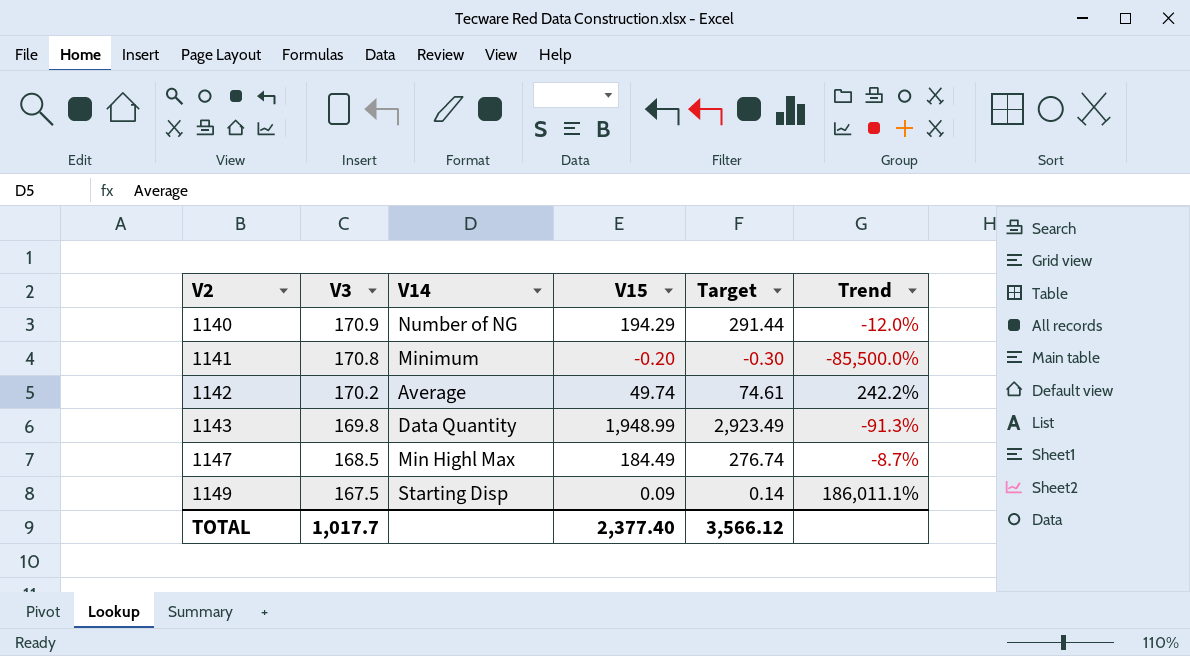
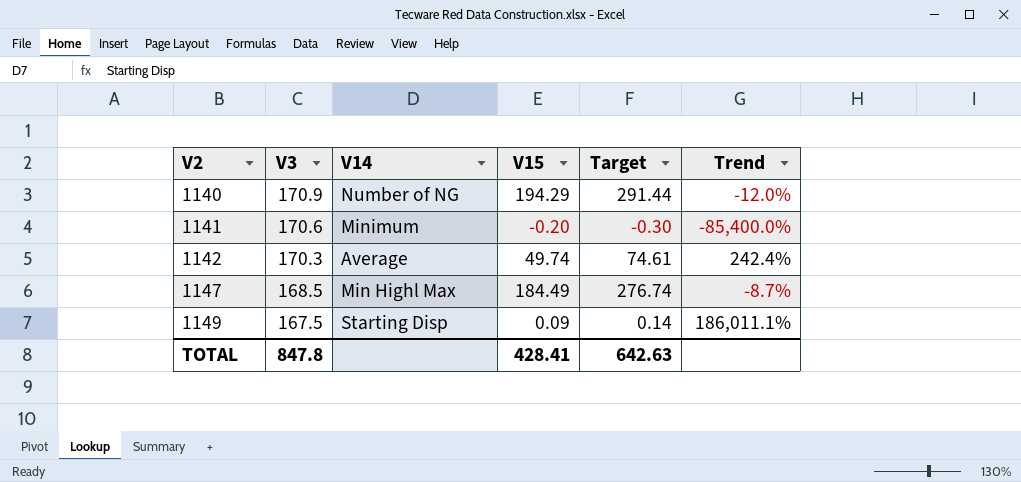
row 1143: 169.8 | Data Quantity | 1,948.99 | 2,923.49 | -91.3% -> none
1141 | V3: 170.8 -> 170.6
1141 | Trend: -85,500.0% -> -85,400.0%
1142 | V3: 170.2 -> 170.3
1142 | Trend: 242.2% -> 242.4%
TOTAL | V3: 1,017.7 -> 847.8
TOTAL | V15: 2,377.40 -> 428.41
TOTAL | Target: 3,566.12 -> 642.63

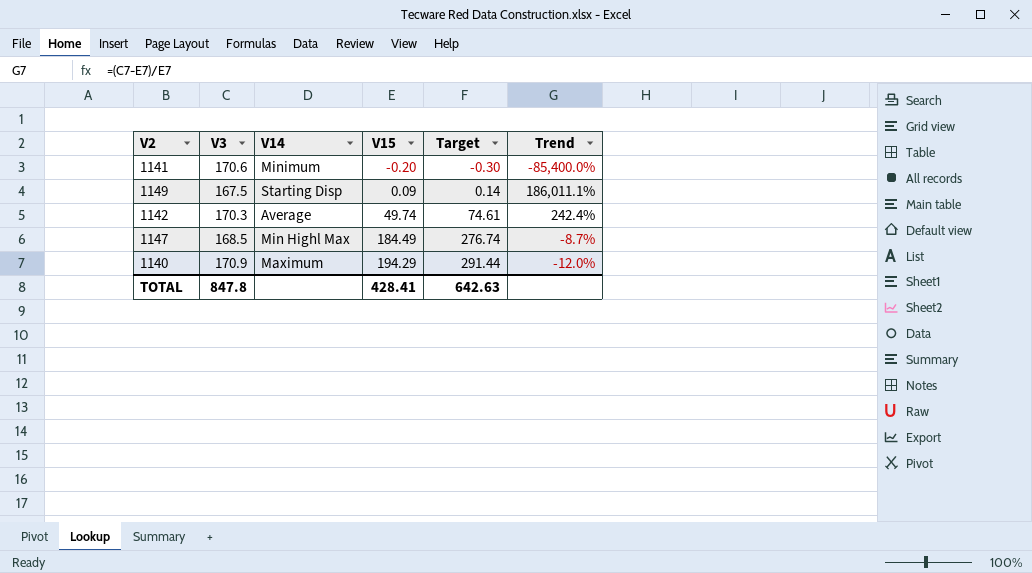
row order: V2 ascending -> V15 ascending
1140 | V14: Number of NG -> Maximum

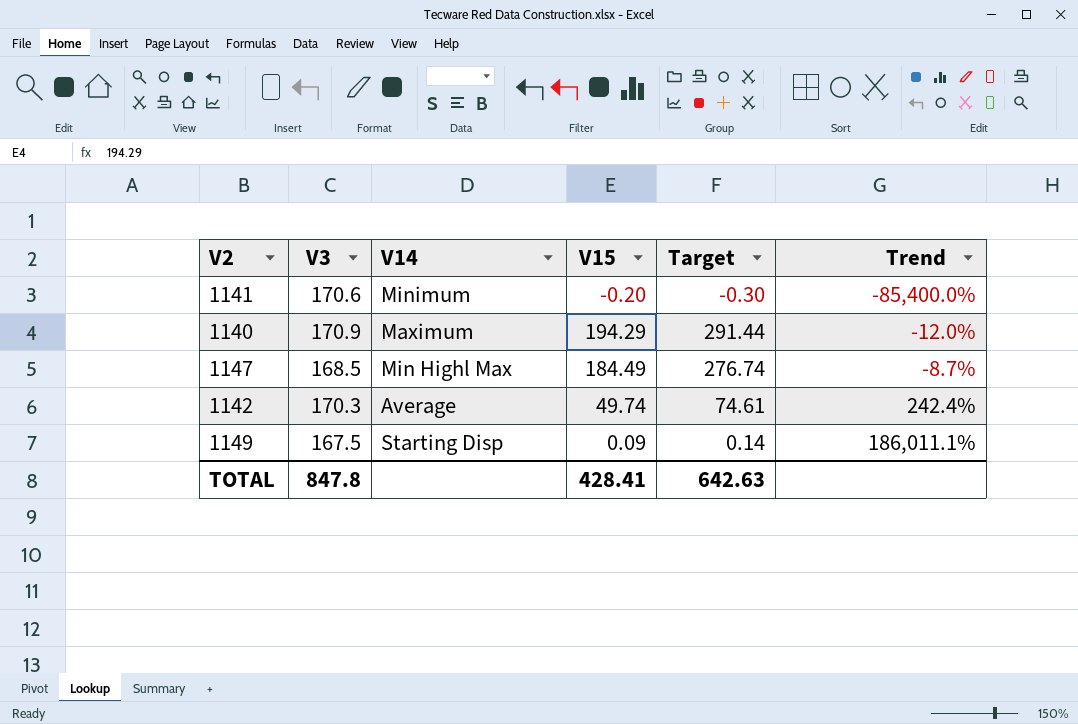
row order: V15 ascending -> Trend ascending

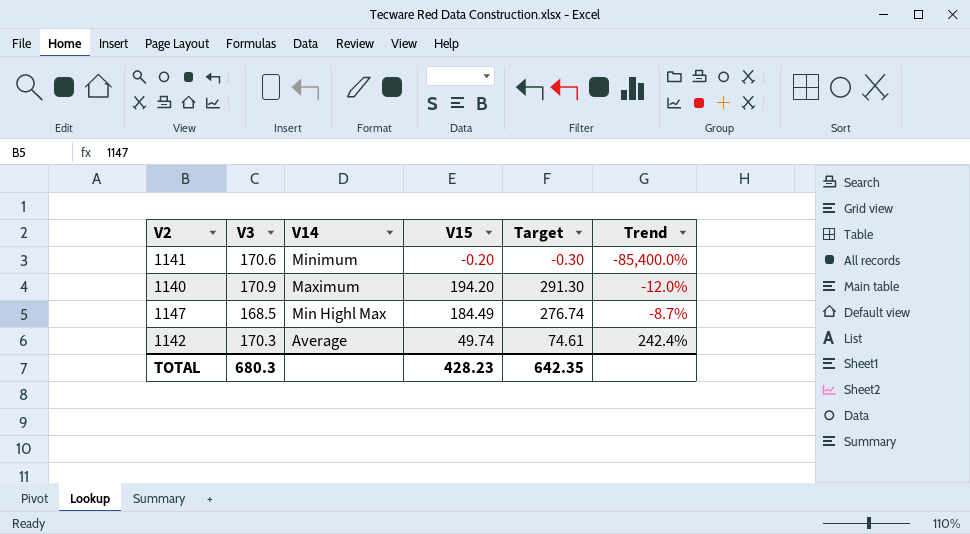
row 1149: 167.5 | Starting Disp | 0.09 | 0.14 | 186,011.1% -> none
1140 | V15: 194.29 -> 194.20
1140 | Target: 291.44 -> 291.30
TOTAL | V3: 847.8 -> 680.3
TOTAL | V15: 428.41 -> 428.23
TOTAL | Target: 642.63 -> 642.35

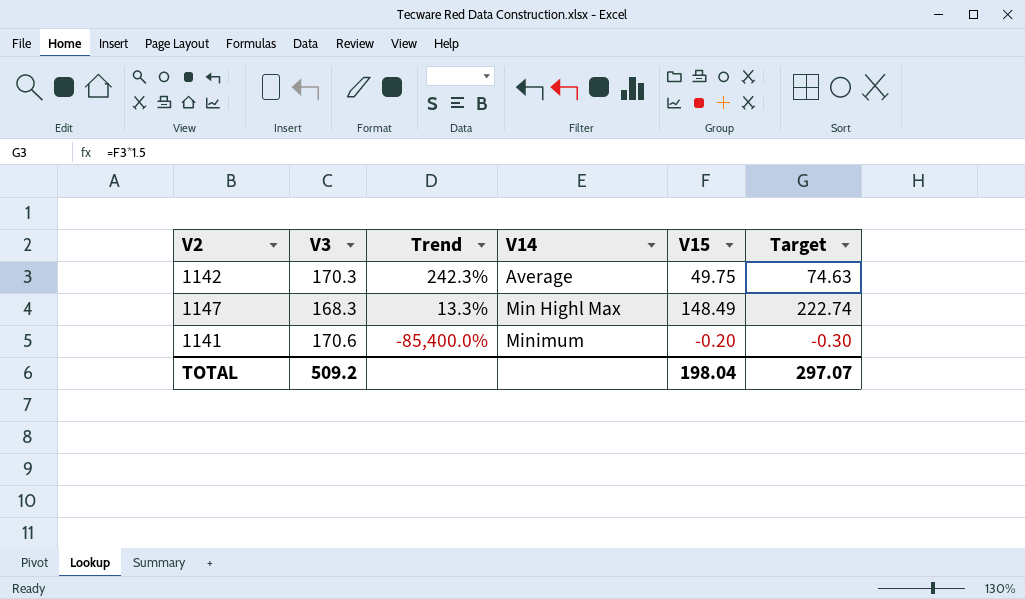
row order: Trend ascending -> Trend descending
column Trend | position: 6 -> 3
row 1140: 170.9 | Maximum | 194.20 | 291.30 | -12.0% -> none
1142 | Trend: 242.4% -> 242.3%
1142 | V15: 49.74 -> 49.75
1142 | Target: 74.61 -> 74.63
1147 | V3: 168.5 -> 168.3
1147 | Trend: -8.7% -> 13.3%
1147 | V15: 184.49 -> 148.49
1147 | Target: 276.74 -> 222.74
TOTAL | V3: 680.3 -> 509.2
TOTAL | V15: 428.23 -> 198.04
TOTAL | Target: 642.35 -> 297.07

